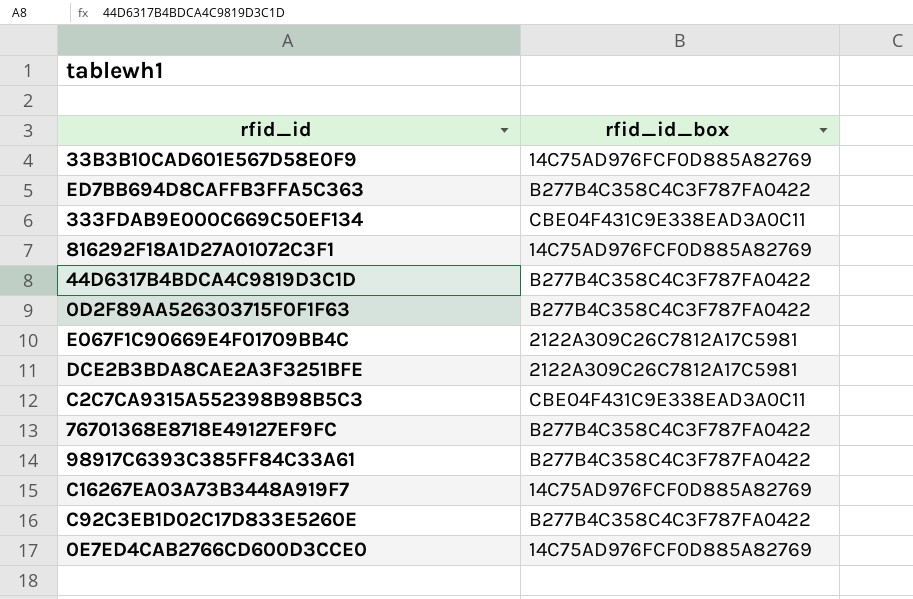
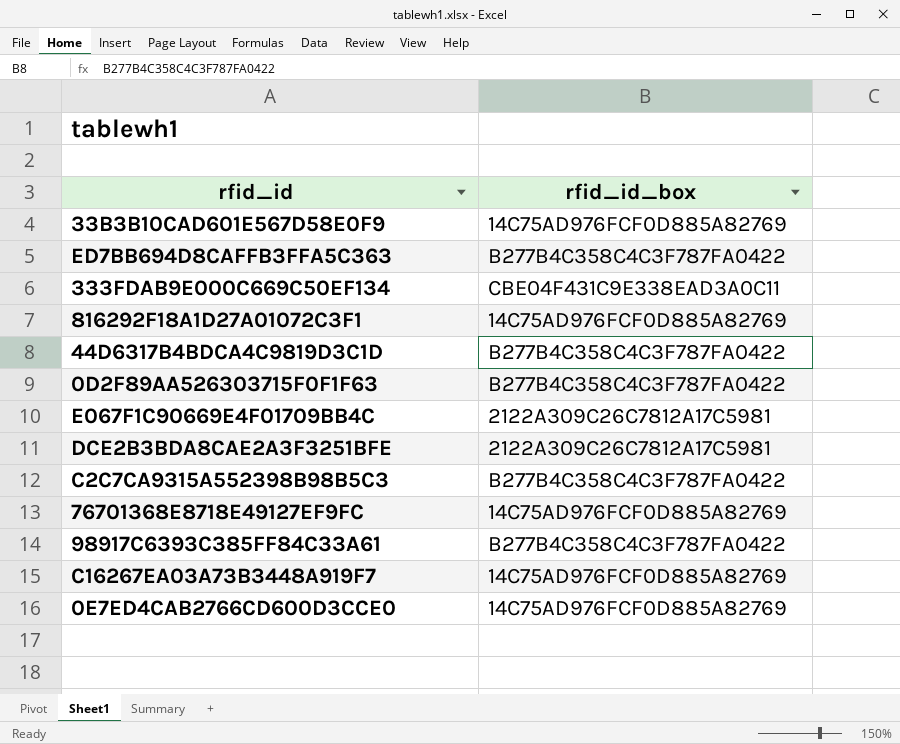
row C92C3EB1D02C17D833E5260E: B277B4C358C4C3F787FA0422 -> none
C2C7CA9315A552398B98B5C3 | rfid_id_box: CBE04F431C9E338EAD3A0C11 -> B277B4C358C4C3F787FA0422
76701368E8718E49127EF9FC | rfid_id_box: B277B4C358C4C3F787FA0422 -> 14C75AD976FCF0D885A82769

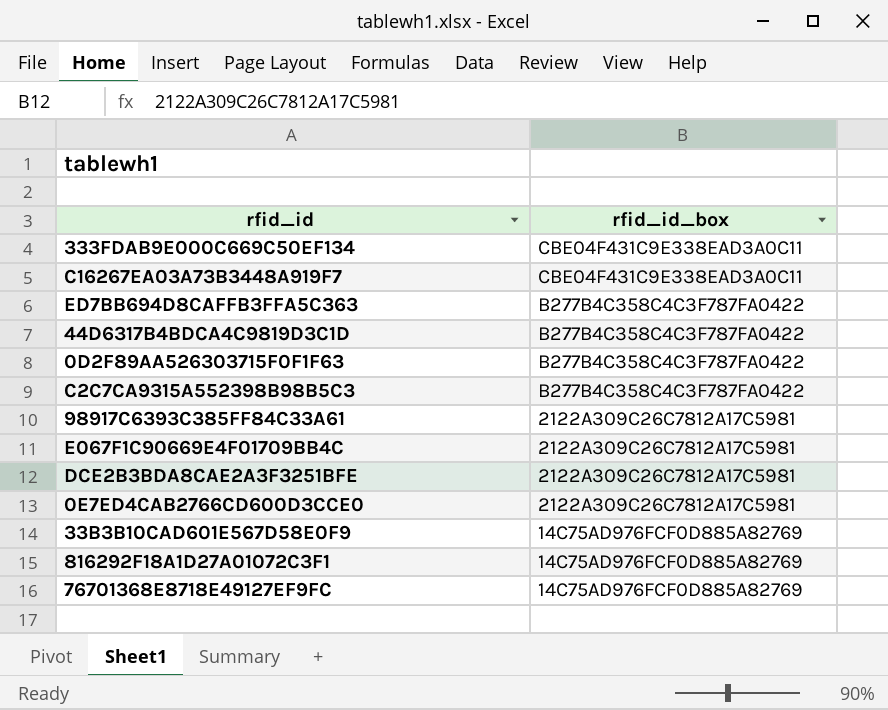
row order: none -> rfid_id_box descending
C16267EA03A73B3448A919F7 | rfid_id_box: 14C75AD976FCF0D885A82769 -> CBE04F431C9E338EAD3A0C11
98917C6393C385FF84C33A61 | rfid_id_box: B277B4C358C4C3F787FA0422 -> 2122A309C26C7812A17C5981
0E7ED4CAB2766CD600D3CCE0 | rfid_id_box: 14C75AD976FCF0D885A82769 -> 2122A309C26C7812A17C5981

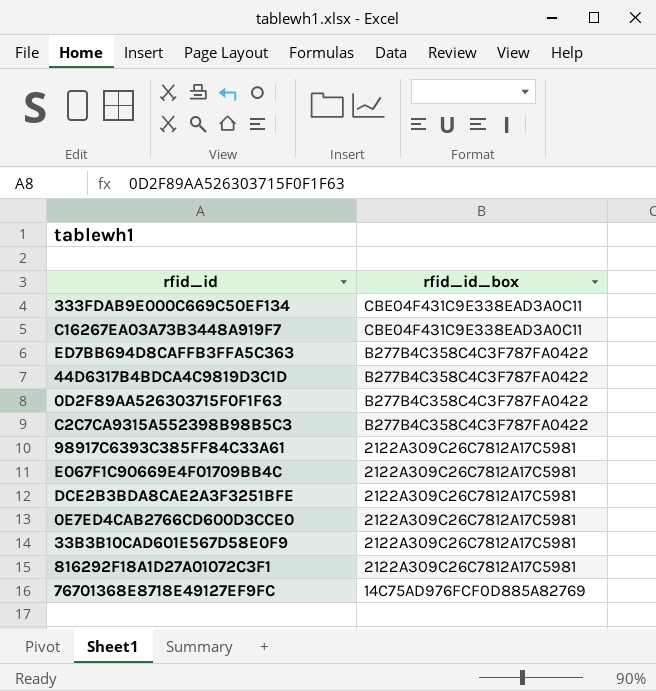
33B3B10CAD601E567D58E0F9 | rfid_id_box: 14C75AD976FCF0D885A82769 -> 2122A309C26C7812A17C5981
816292F18A1D27A01072C3F1 | rfid_id_box: 14C75AD976FCF0D885A82769 -> 2122A309C26C7812A17C5981

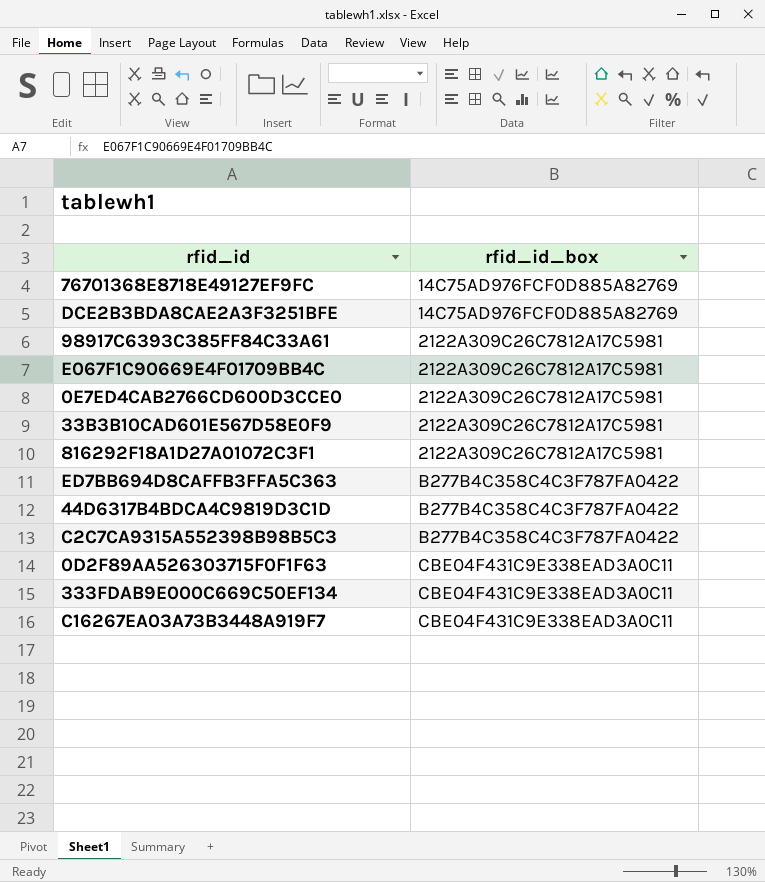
row order: rfid_id_box descending -> rfid_id_box ascending
DCE2B3BDA8CAE2A3F3251BFE | rfid_id_box: 2122A309C26C7812A17C5981 -> 14C75AD976FCF0D885A82769
0D2F89AA526303715F0F1F63 | rfid_id_box: B277B4C358C4C3F787FA0422 -> CBE04F431C9E338EAD3A0C11

